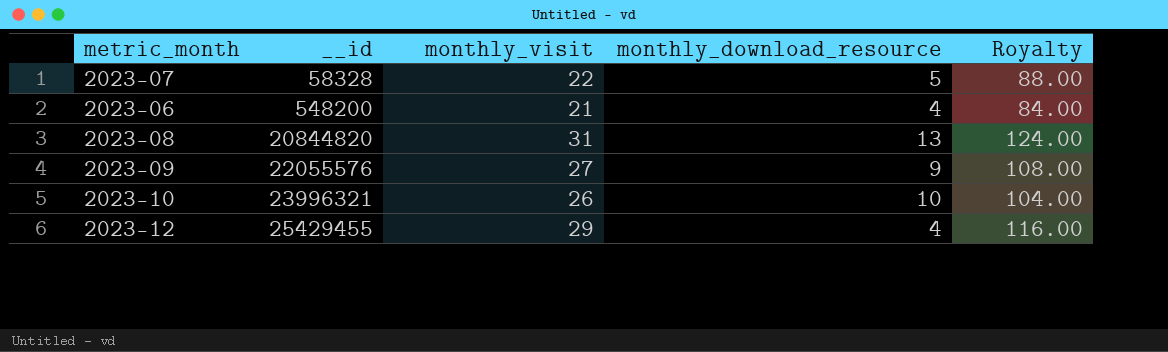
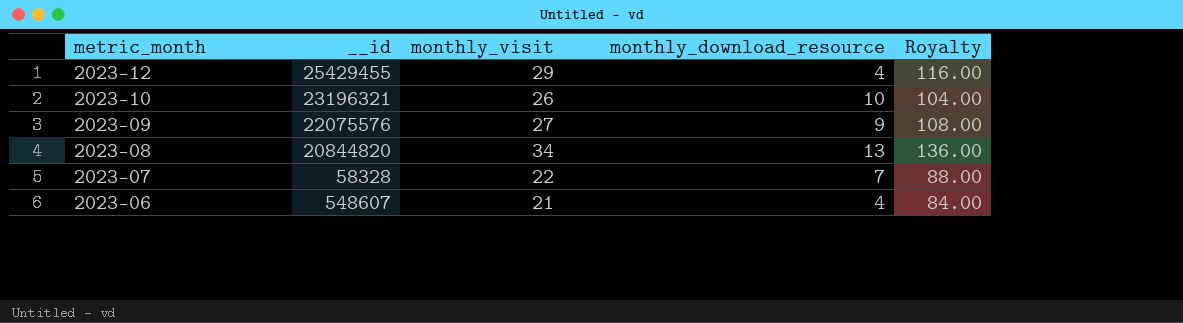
row order: __id ascending -> metric_month descending
2023-10 | __id: 23996321 -> 23196321
2023-09 | __id: 22055576 -> 22075576
2023-08 | monthly_visit: 31 -> 34
2023-08 | Royalty: 124.00 -> 136.00
2023-07 | monthly_download_resource: 5 -> 7
2023-06 | __id: 548200 -> 548607

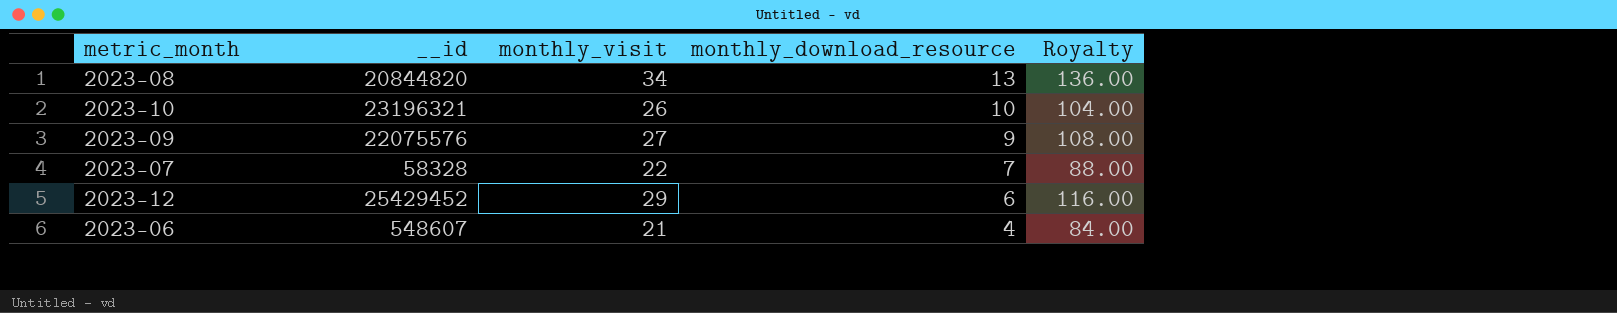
row order: metric_month descending -> monthly_download_resource descending
2023-12 | __id: 25429455 -> 25429452
2023-12 | monthly_download_resource: 4 -> 6

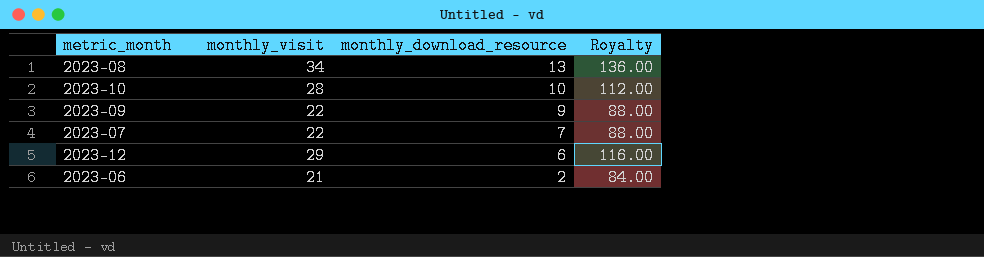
column __id | position: 2 -> none
2023-10 | monthly_visit: 26 -> 28
2023-10 | Royalty: 104.00 -> 112.00
2023-09 | monthly_visit: 27 -> 22
2023-09 | Royalty: 108.00 -> 88.00
2023-06 | monthly_download_resource: 4 -> 2

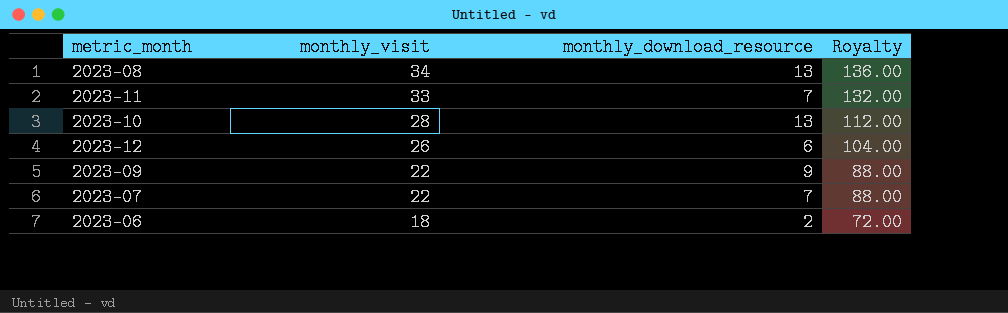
row order: monthly_download_resource descending -> monthly_visit descending
row 2023-11: none -> 33 | 7 | 132.00
2023-10 | monthly_download_resource: 10 -> 13
2023-12 | monthly_visit: 29 -> 26
2023-12 | Royalty: 116.00 -> 104.00
2023-06 | monthly_visit: 21 -> 18
2023-06 | Royalty: 84.00 -> 72.00

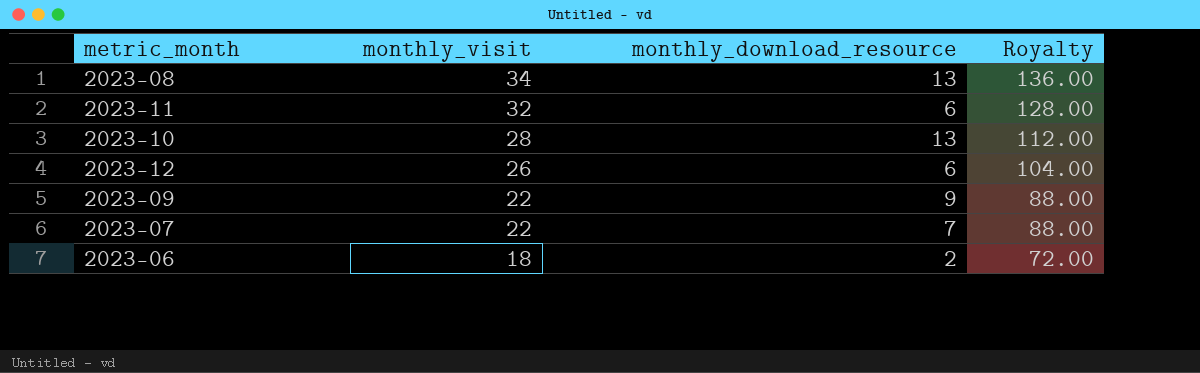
2023-11 | monthly_visit: 33 -> 32
2023-11 | monthly_download_resource: 7 -> 6
2023-11 | Royalty: 132.00 -> 128.00

